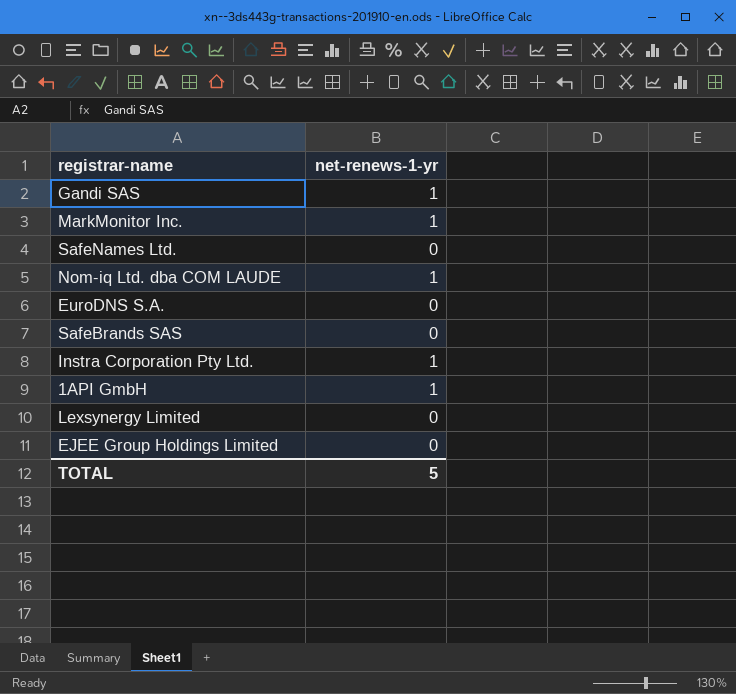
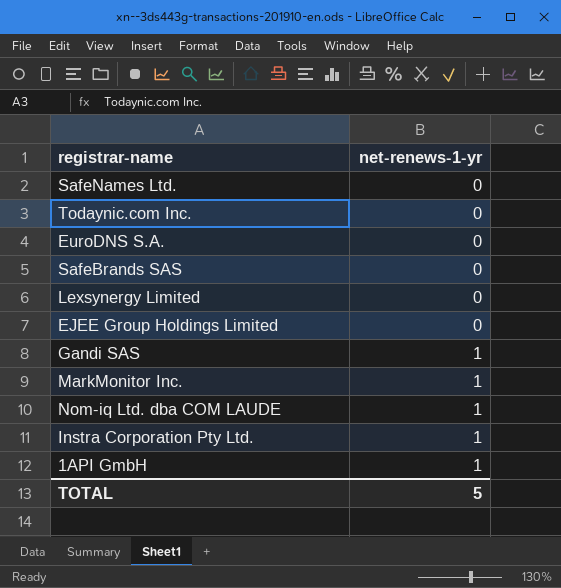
row order: none -> net-renews-1-yr ascending
row Todaynic.com Inc.: none -> 0

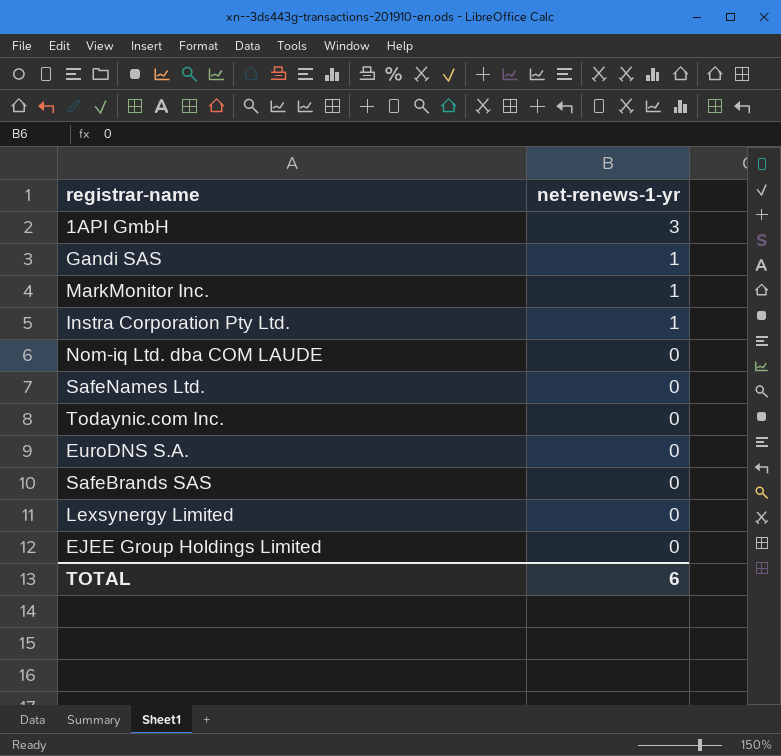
row order: net-renews-1-yr ascending -> net-renews-1-yr descending
1API GmbH | net-renews-1-yr: 1 -> 3
Nom-iq Ltd. dba COM LAUDE | net-renews-1-yr: 1 -> 0
TOTAL | net-renews-1-yr: 5 -> 6

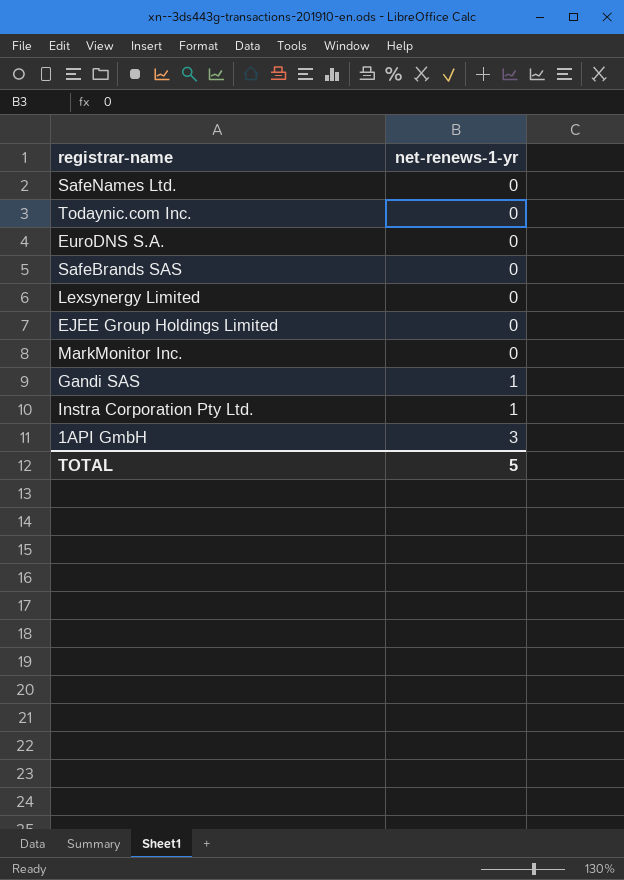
row order: net-renews-1-yr descending -> net-renews-1-yr ascending
row Nom-iq Ltd. dba COM LAUDE: 0 -> none
MarkMonitor Inc. | net-renews-1-yr: 1 -> 0
TOTAL | net-renews-1-yr: 6 -> 5

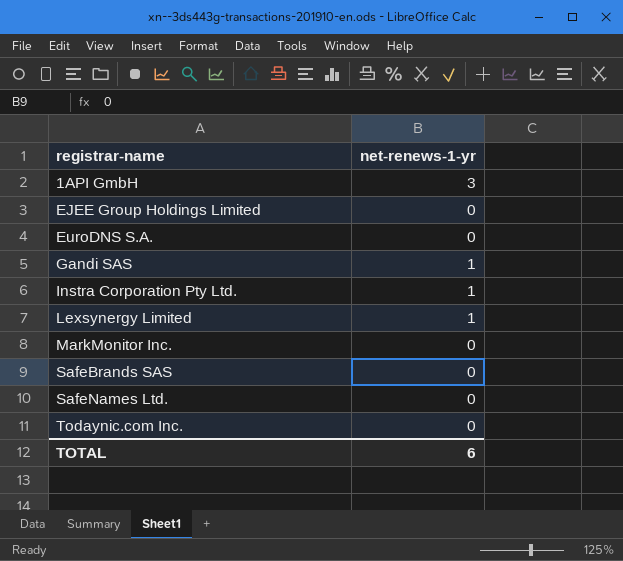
row order: net-renews-1-yr ascending -> registrar-name ascending
Lexsynergy Limited | net-renews-1-yr: 0 -> 1
TOTAL | net-renews-1-yr: 5 -> 6

